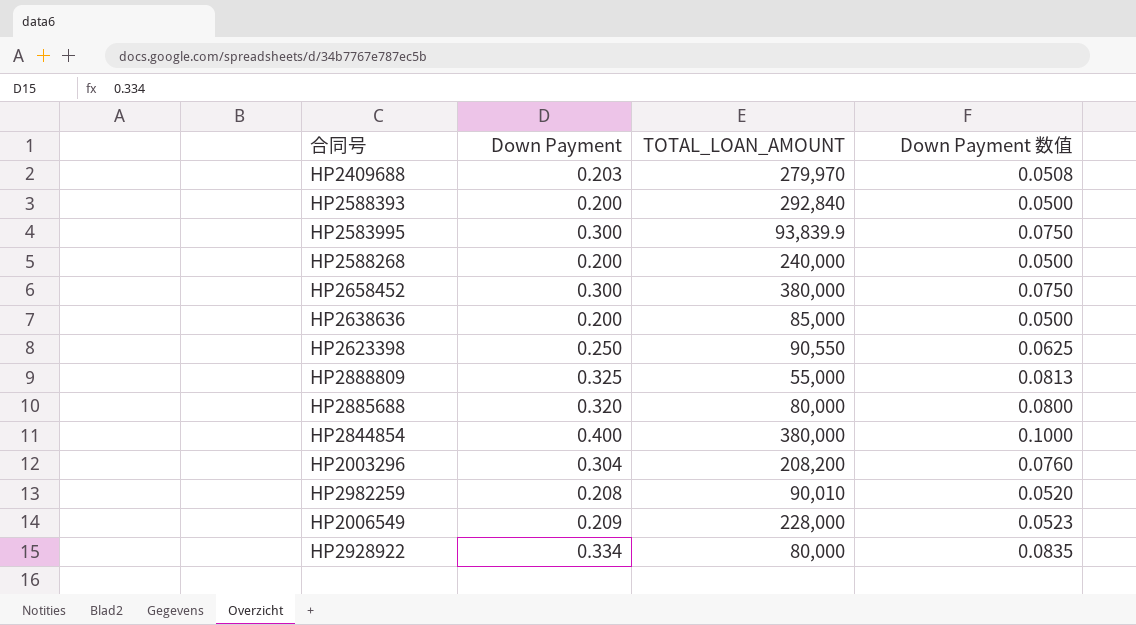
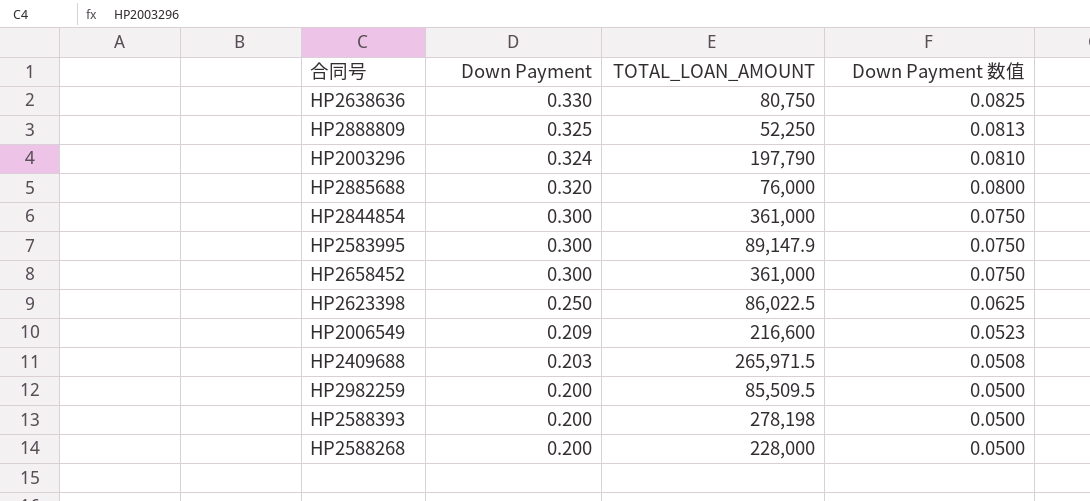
row order: none -> Down Payment descending
row HP2928922: 0.334 | 80,000 | 0.0835 -> none
HP2638636 | Down Payment: 0.200 -> 0.330
HP2638636 | TOTAL_LOAN_AMOUNT: 85,000 -> 80,750
HP2638636 | Down Payment 数值: 0.0500 -> 0.0825
HP2888809 | TOTAL_LOAN_AMOUNT: 55,000 -> 52,250
HP2003296 | Down Payment: 0.304 -> 0.324
HP2003296 | TOTAL_LOAN_AMOUNT: 208,200 -> 197,790
HP2003296 | Down Payment 数值: 0.0760 -> 0.0810
HP2885688 | TOTAL_LOAN_AMOUNT: 80,000 -> 76,000
HP2844854 | Down Payment: 0.400 -> 0.300
HP2844854 | TOTAL_LOAN_AMOUNT: 380,000 -> 361,000
HP2844854 | Down Payment 数值: 0.1000 -> 0.0750
HP2583995 | TOTAL_LOAN_AMOUNT: 93,839.9 -> 89,147.9
HP2658452 | TOTAL_LOAN_AMOUNT: 380,000 -> 361,000
HP2623398 | TOTAL_LOAN_AMOUNT: 90,550 -> 86,022.5
HP2006549 | TOTAL_LOAN_AMOUNT: 228,000 -> 216,600
HP2409688 | TOTAL_LOAN_AMOUNT: 279,970 -> 265,971.5
HP2982259 | Down Payment: 0.208 -> 0.200
HP2982259 | TOTAL_LOAN_AMOUNT: 90,010 -> 85,509.5
HP2982259 | Down Payment 数值: 0.0520 -> 0.0500
HP2588393 | TOTAL_LOAN_AMOUNT: 292,840 -> 278,198
HP2588268 | TOTAL_LOAN_AMOUNT: 240,000 -> 228,000

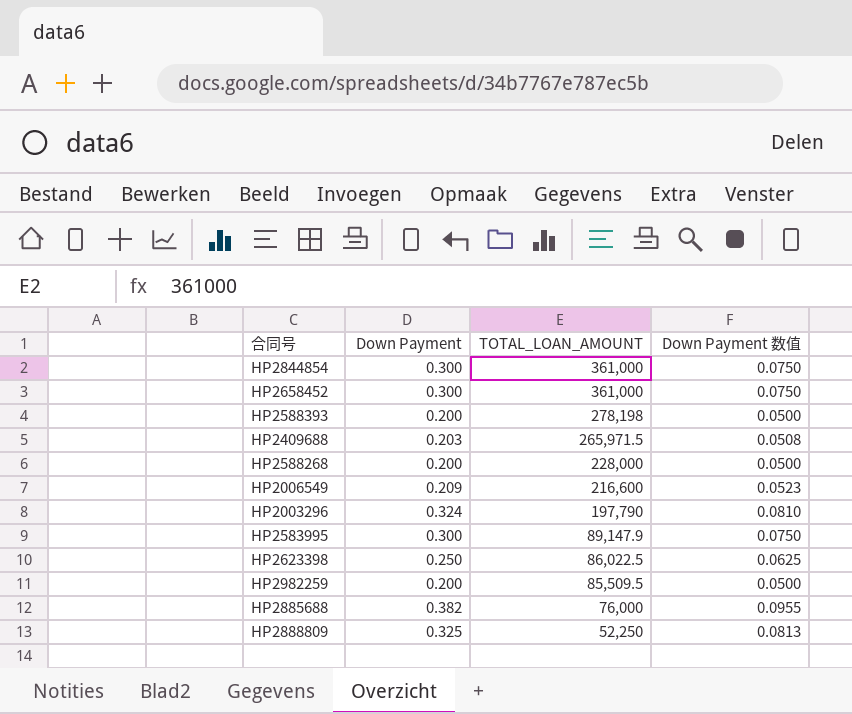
row order: Down Payment descending -> TOTAL_LOAN_AMOUNT descending
row HP2638636: 0.330 | 80,750 | 0.0825 -> none
HP2885688 | Down Payment: 0.320 -> 0.382
HP2885688 | Down Payment 数值: 0.0800 -> 0.0955

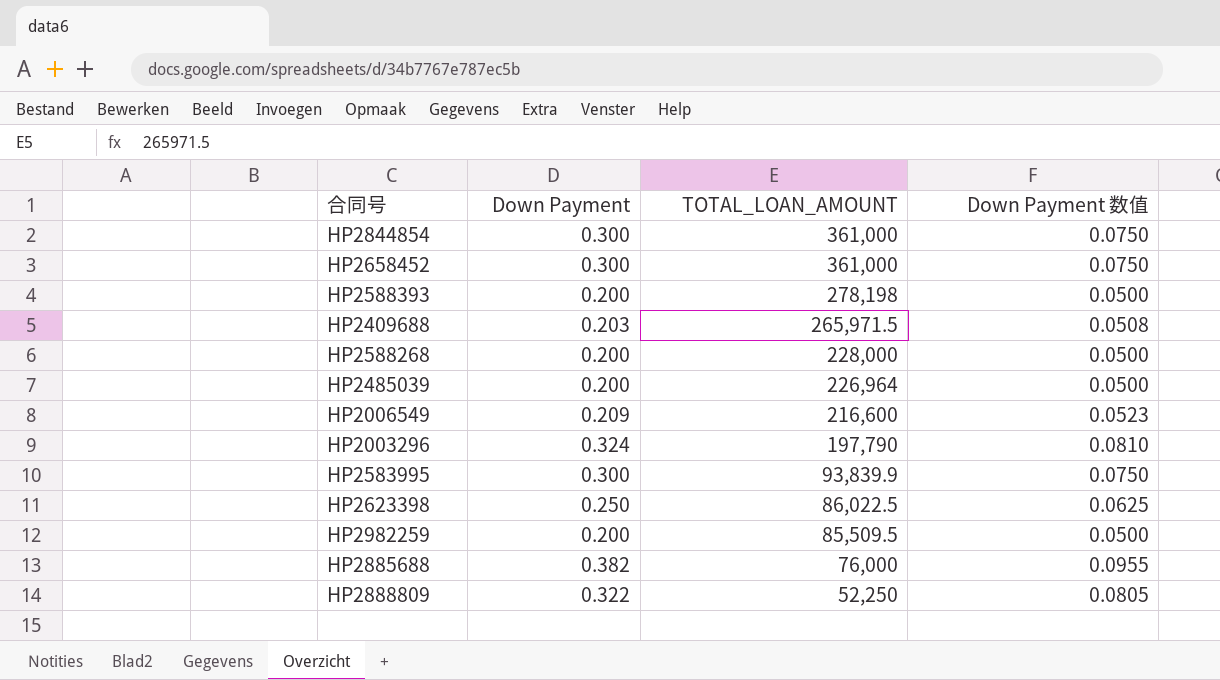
row HP2485039: none -> 0.200 | 226,964 | 0.0500
HP2583995 | TOTAL_LOAN_AMOUNT: 89,147.9 -> 93,839.9
HP2888809 | Down Payment: 0.325 -> 0.322
HP2888809 | Down Payment 数值: 0.0813 -> 0.0805

